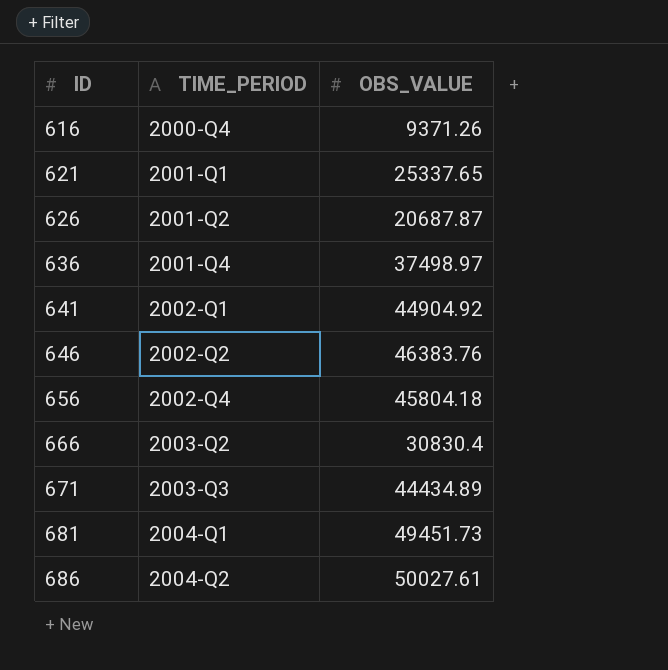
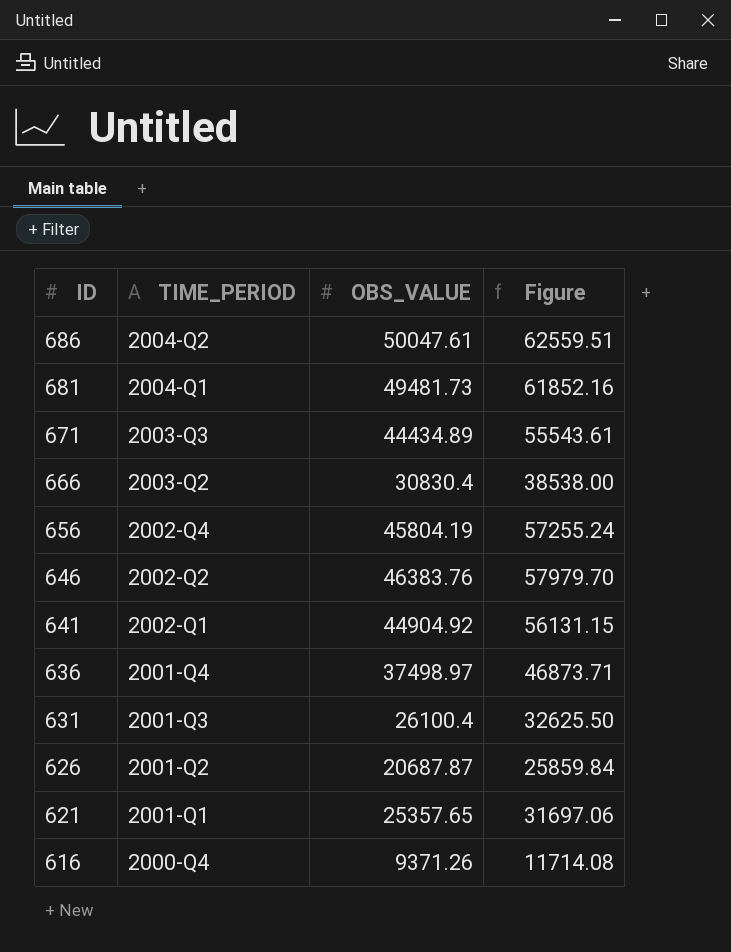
row order: ID ascending -> ID descending
column Figure | formula: none -> [OBS_VALUE] * 1.25
686 | OBS_VALUE: 50027.61 -> 50047.61
681 | OBS_VALUE: 49451.73 -> 49481.73
656 | OBS_VALUE: 45804.18 -> 45804.19
row 631: none -> 2001-Q3 | 26100.4 | 32625.50
621 | OBS_VALUE: 25337.65 -> 25357.65

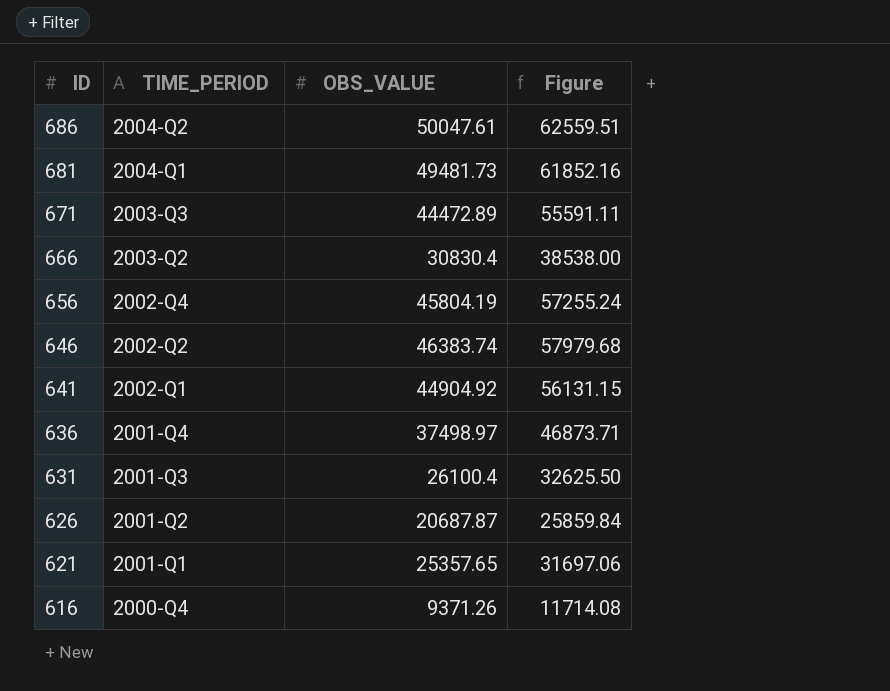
671 | OBS_VALUE: 44434.89 -> 44472.89
671 | Figure: 55543.61 -> 55591.11
646 | OBS_VALUE: 46383.76 -> 46383.74
646 | Figure: 57979.70 -> 57979.68

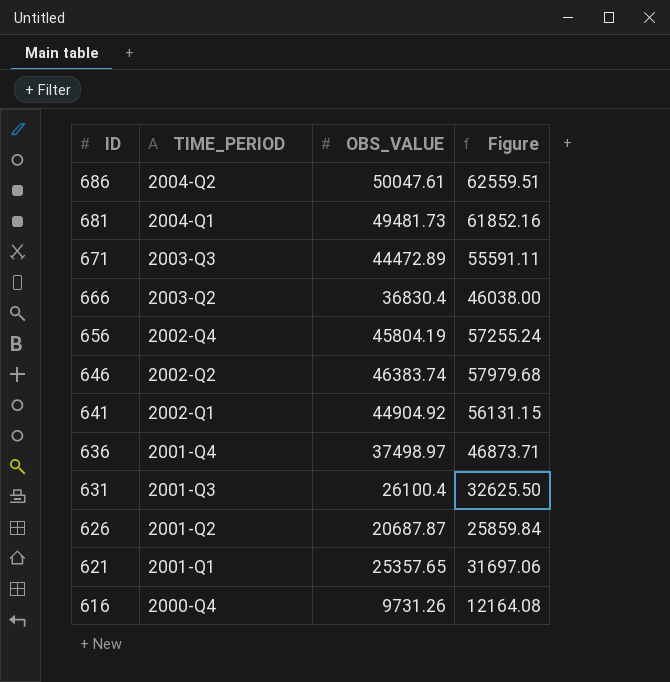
666 | OBS_VALUE: 30830.4 -> 36830.4
666 | Figure: 38538.00 -> 46038.00
616 | OBS_VALUE: 9371.26 -> 9731.26
616 | Figure: 11714.08 -> 12164.08

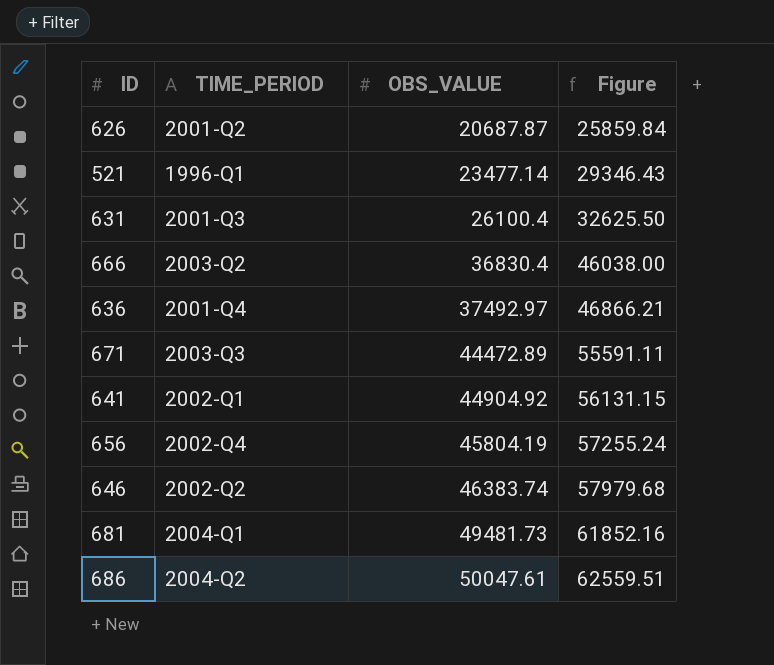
row order: ID descending -> OBS_VALUE ascending
row 621: 2001-Q1 | 25357.65 | 31697.06 -> none
row 616: 2000-Q4 | 9731.26 | 12164.08 -> none
row 521: none -> 1996-Q1 | 23477.14 | 29346.43
636 | OBS_VALUE: 37498.97 -> 37492.97
636 | Figure: 46873.71 -> 46866.21

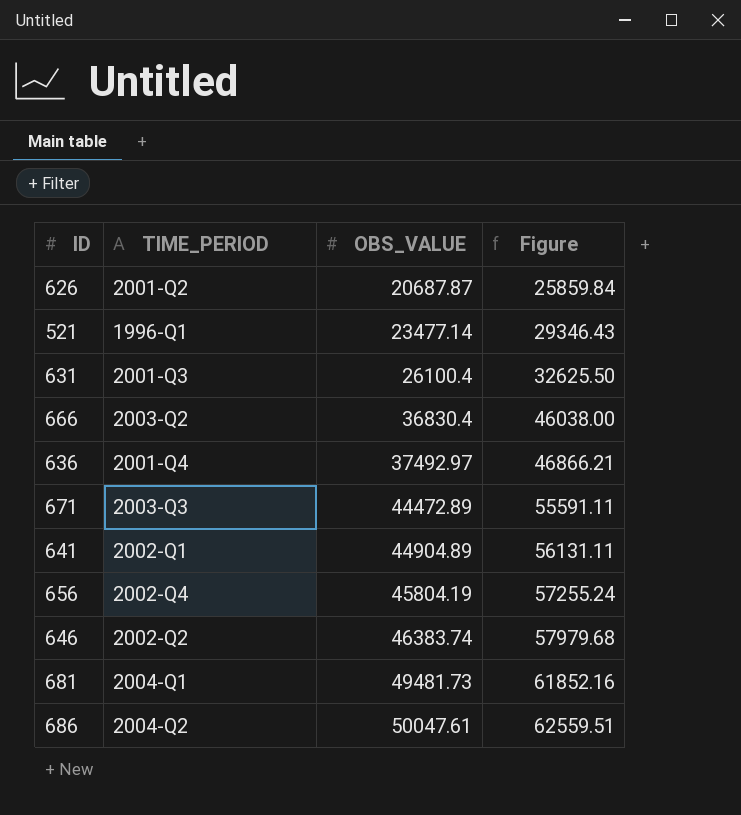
641 | OBS_VALUE: 44904.92 -> 44904.89
641 | Figure: 56131.15 -> 56131.11

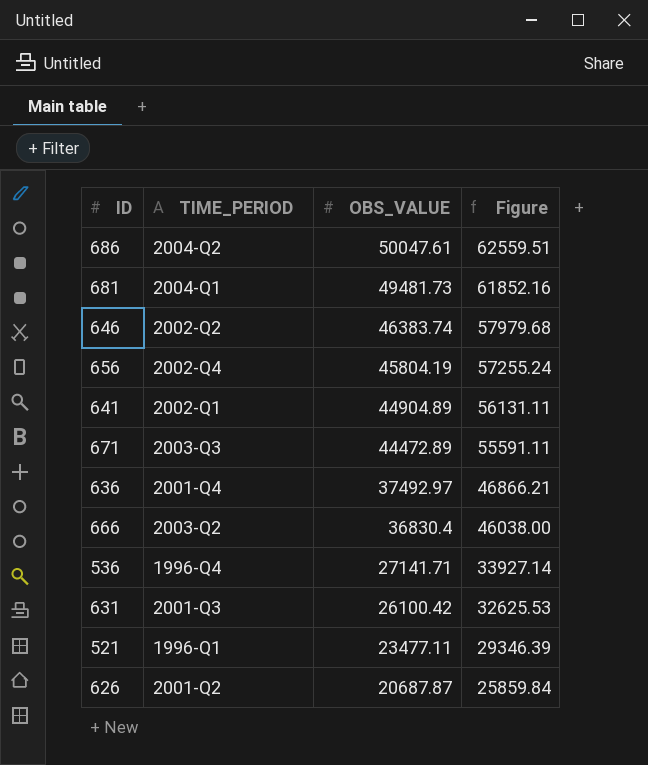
row order: OBS_VALUE ascending -> OBS_VALUE descending
row 536: none -> 1996-Q4 | 27141.71 | 33927.14
631 | OBS_VALUE: 26100.4 -> 26100.42
631 | Figure: 32625.50 -> 32625.53
521 | OBS_VALUE: 23477.14 -> 23477.11
521 | Figure: 29346.43 -> 29346.39

